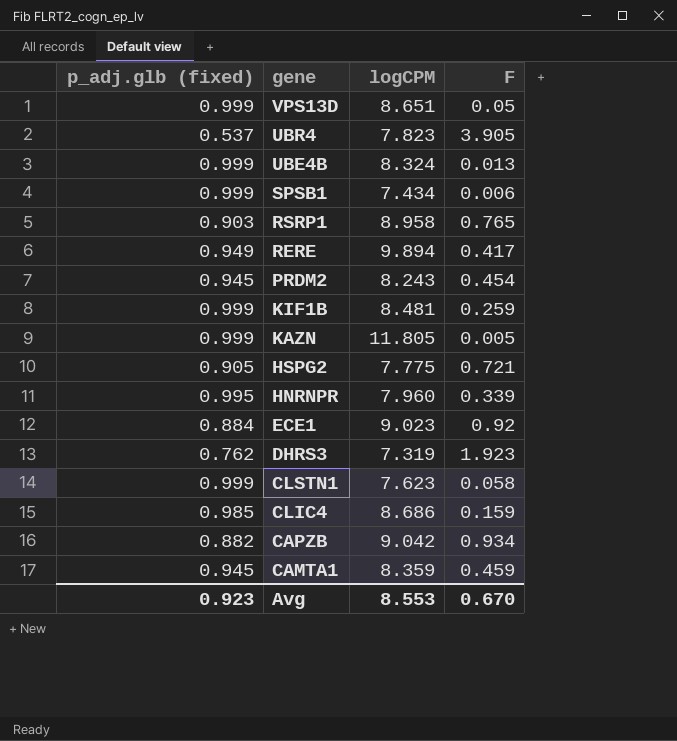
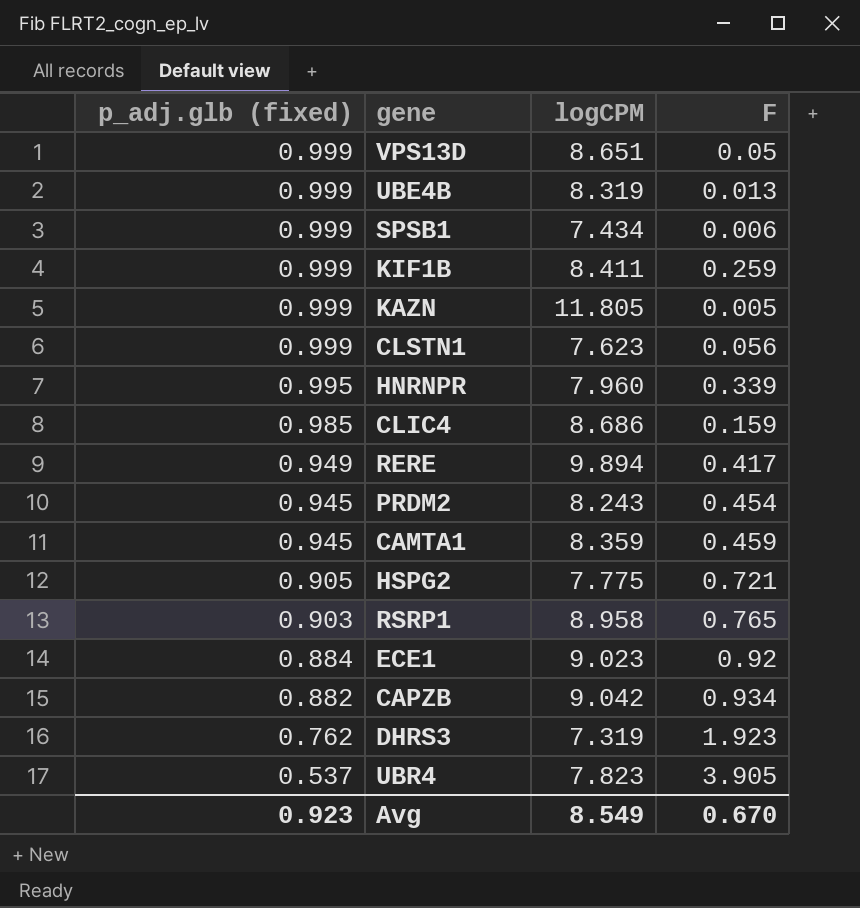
row order: gene descending -> p_adj.glb (fixed) descending
UBE4B | logCPM: 8.324 -> 8.319
KIF1B | logCPM: 8.481 -> 8.411
CLSTN1 | F: 0.058 -> 0.056
Avg | logCPM: 8.553 -> 8.549

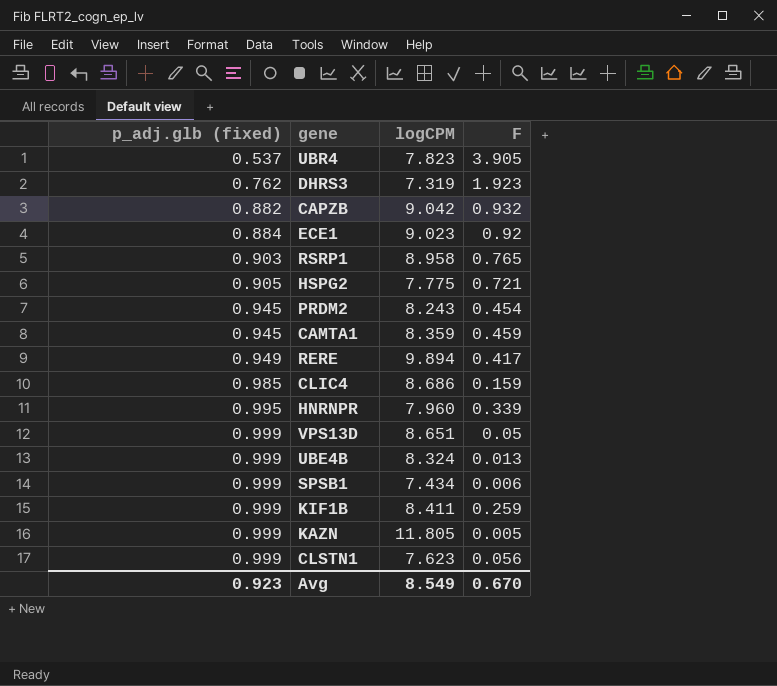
row order: p_adj.glb (fixed) descending -> p_adj.glb (fixed) ascending
CAPZB | F: 0.934 -> 0.932
UBE4B | logCPM: 8.319 -> 8.324

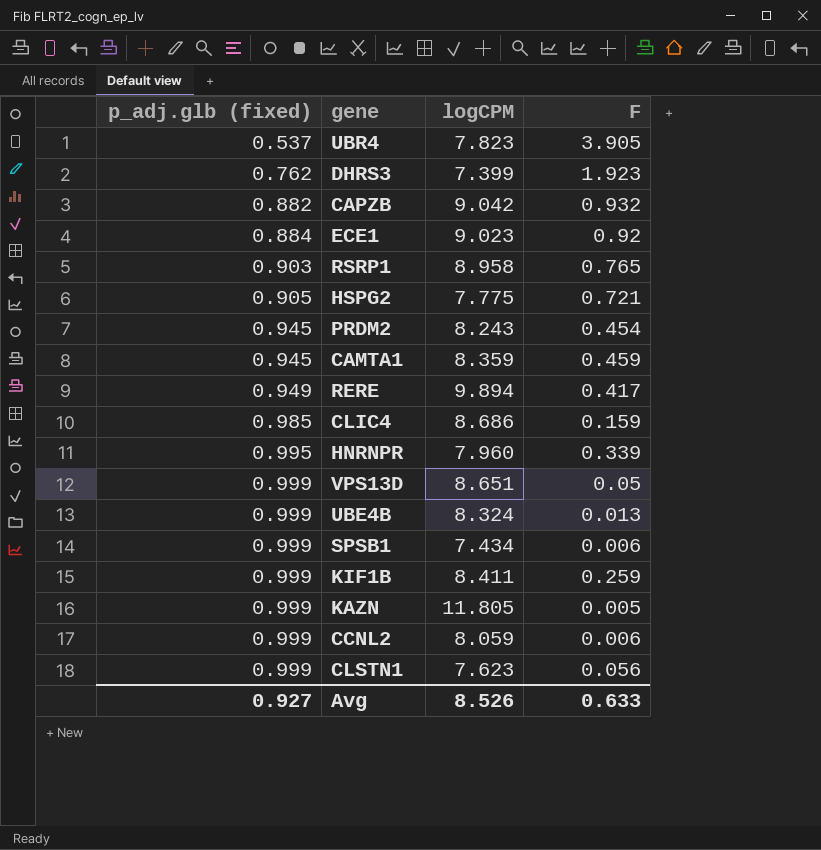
DHRS3 | logCPM: 7.319 -> 7.399
row CCNL2: none -> 0.999 | 8.059 | 0.006
Avg | p_adj.glb (fixed): 0.923 -> 0.927
Avg | logCPM: 8.549 -> 8.526
Avg | F: 0.670 -> 0.633

